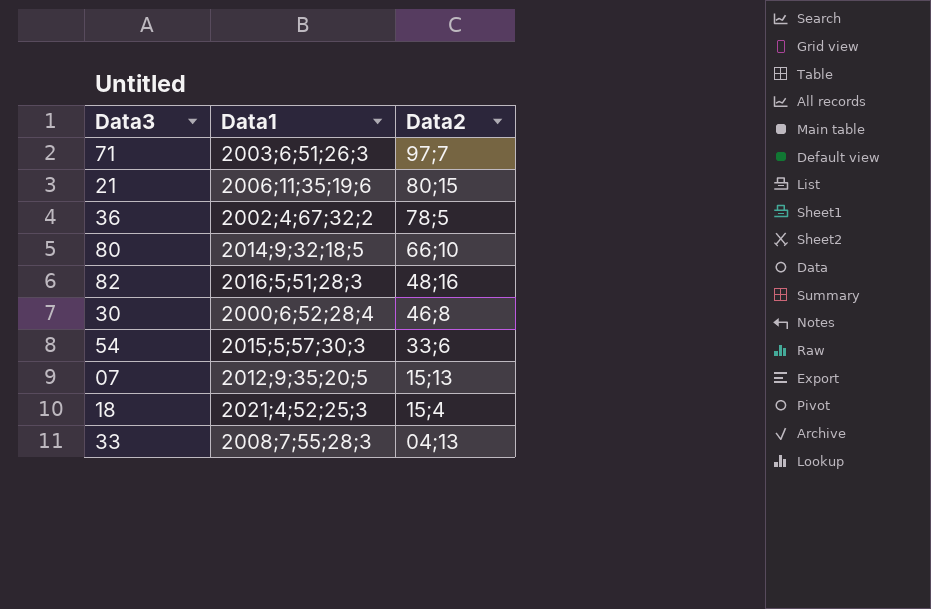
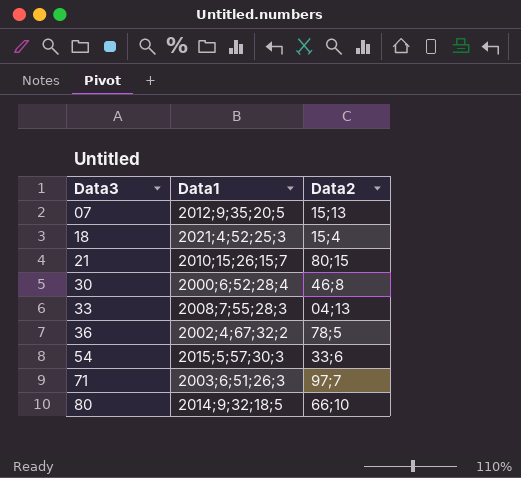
row order: Data2 descending -> Data3 ascending
row 82: 2016;5;51;28;3 | 48;16 -> none
21 | Data1: 2006;11;35;19;6 -> 2010;15;26;15;7

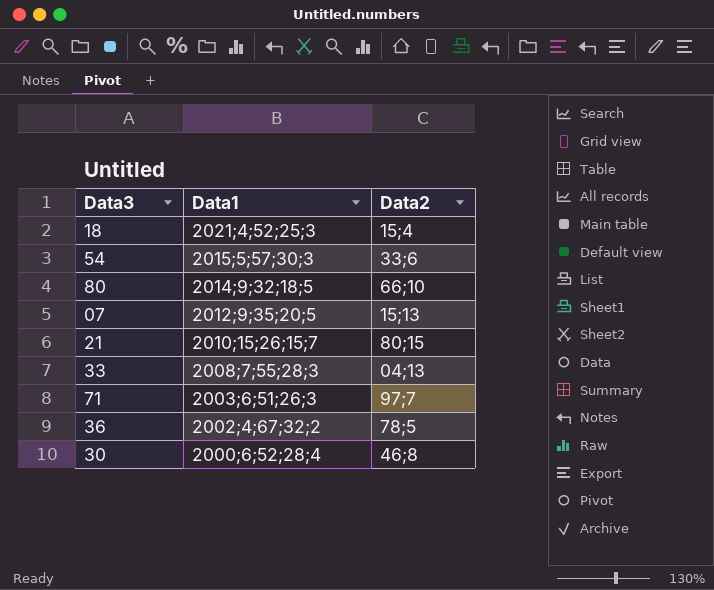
row order: Data3 ascending -> Data1 descending

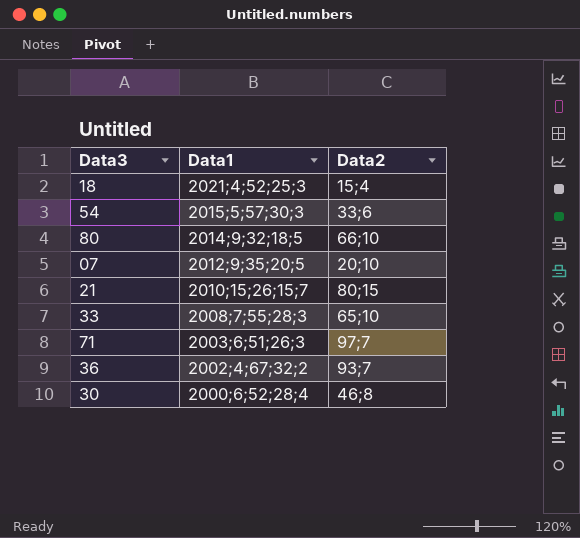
07 | Data2: 15;13 -> 20;10
33 | Data2: 04;13 -> 65;10
36 | Data2: 78;5 -> 93;7

